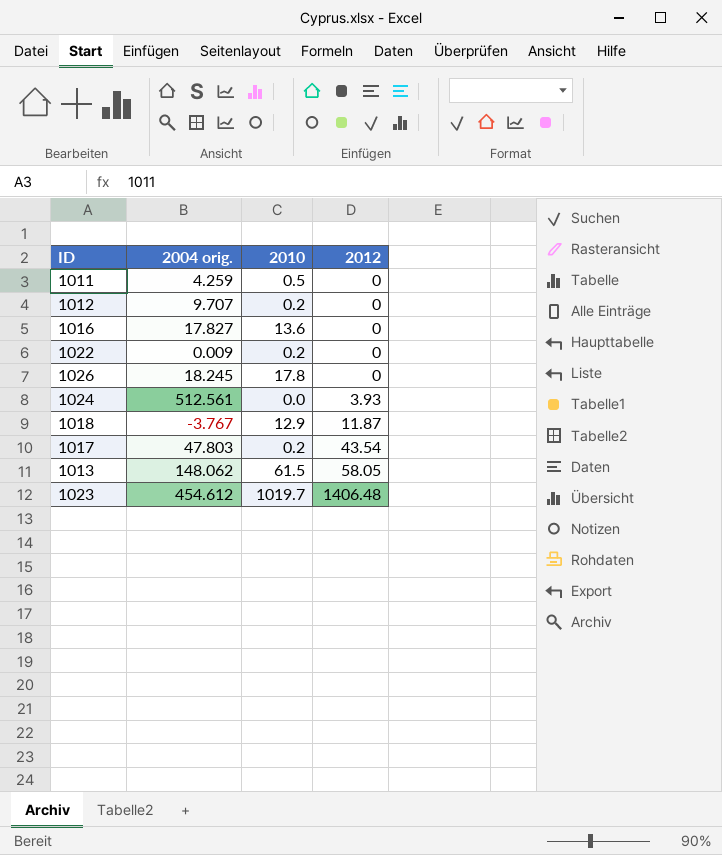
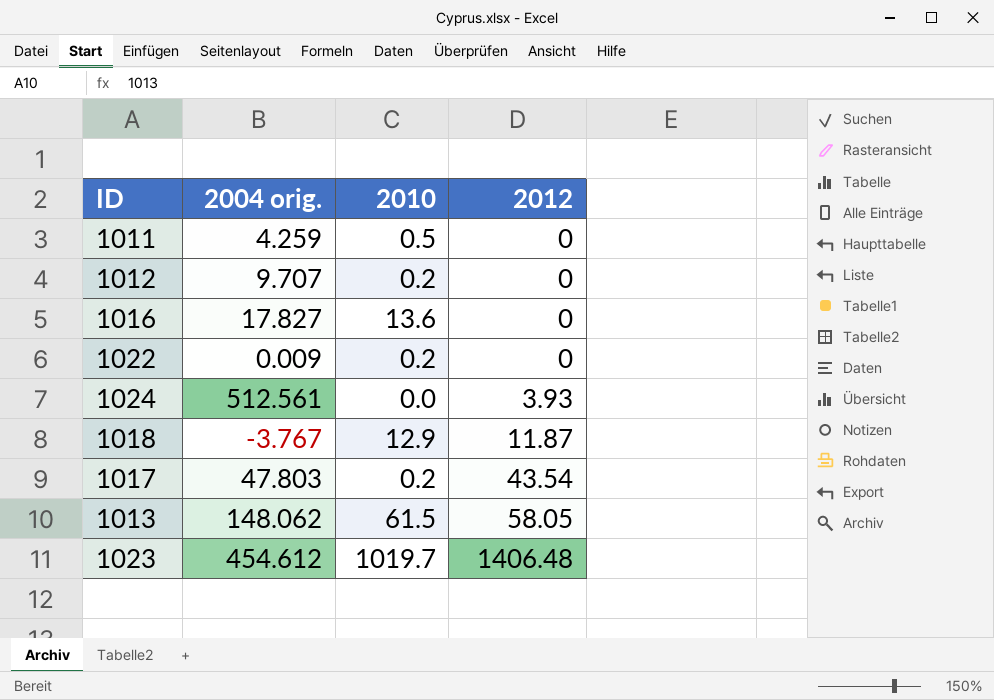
row 1026: 18.245 | 17.8 | 0 -> none

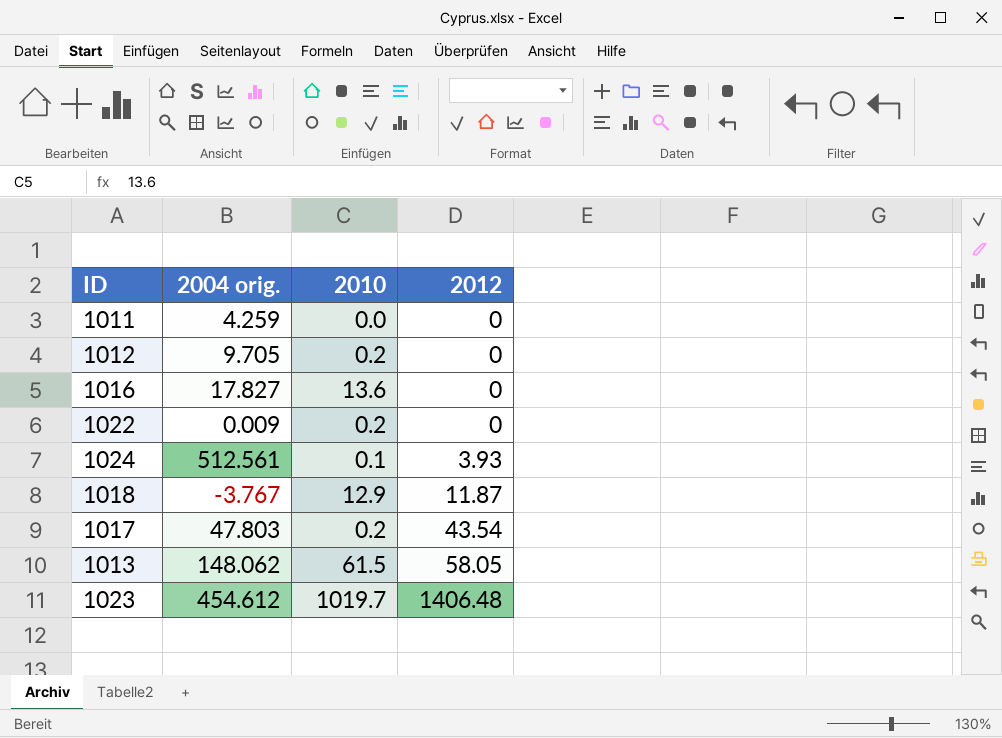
1011 | 2010: 0.5 -> 0.0
1012 | 2004 orig.: 9.707 -> 9.705
1024 | 2010: 0.0 -> 0.1

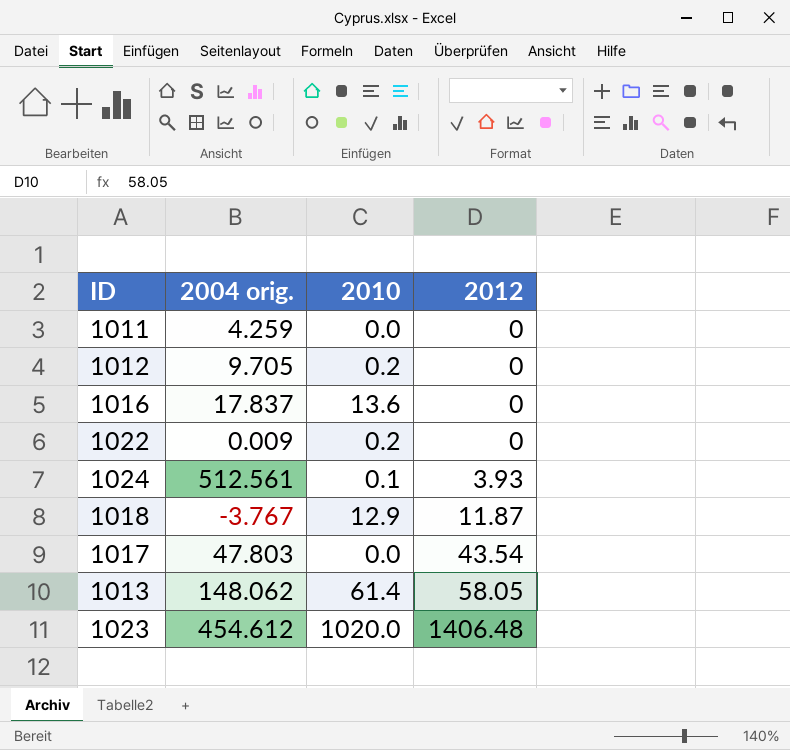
1016 | 2004 orig.: 17.827 -> 17.837
1017 | 2010: 0.2 -> 0.0
1013 | 2010: 61.5 -> 61.4
1023 | 2010: 1019.7 -> 1020.0

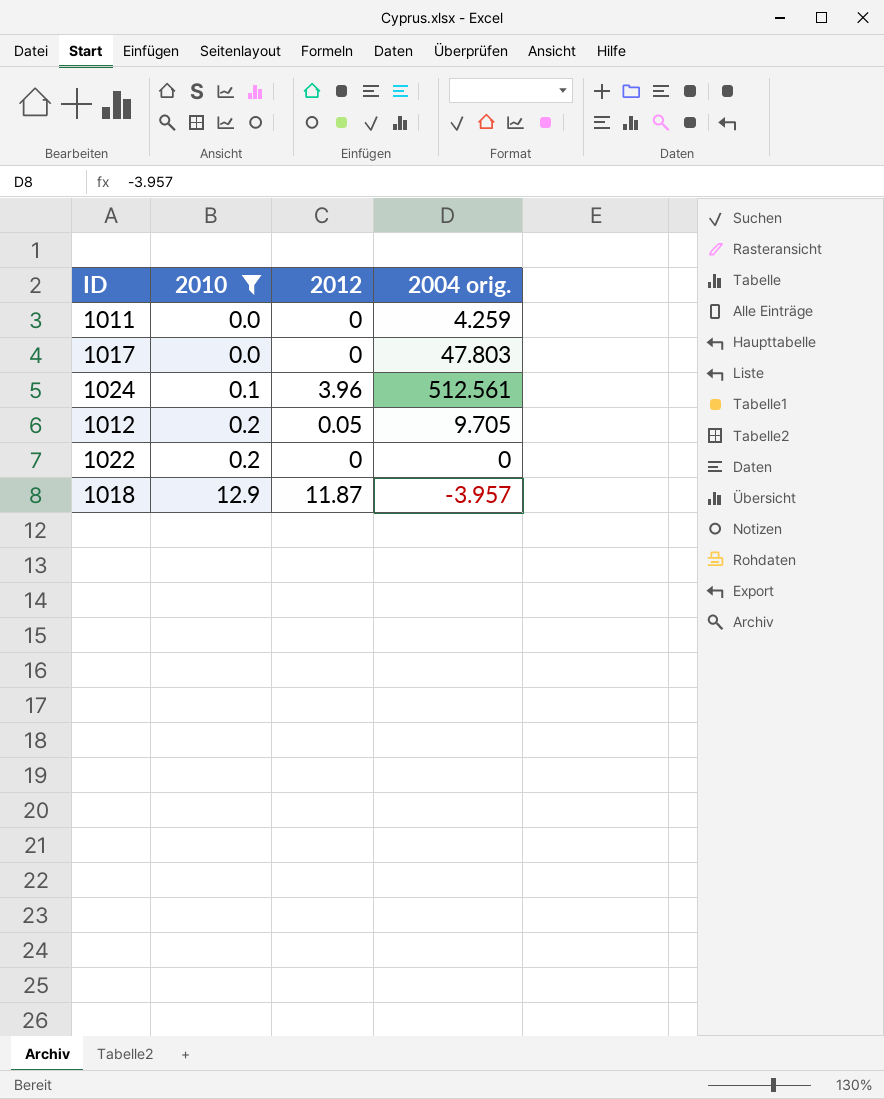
filter: none -> 2010 <= 12.9
row order: 2012 ascending -> 2010 ascending
column 2004 orig. | position: 2 -> 4
1017 | 2012: 43.54 -> 0
1024 | 2012: 3.93 -> 3.96
1012 | 2012: 0 -> 0.05
1022 | 2004 orig.: 0.009 -> 0
1018 | 2004 orig.: -3.767 -> -3.957

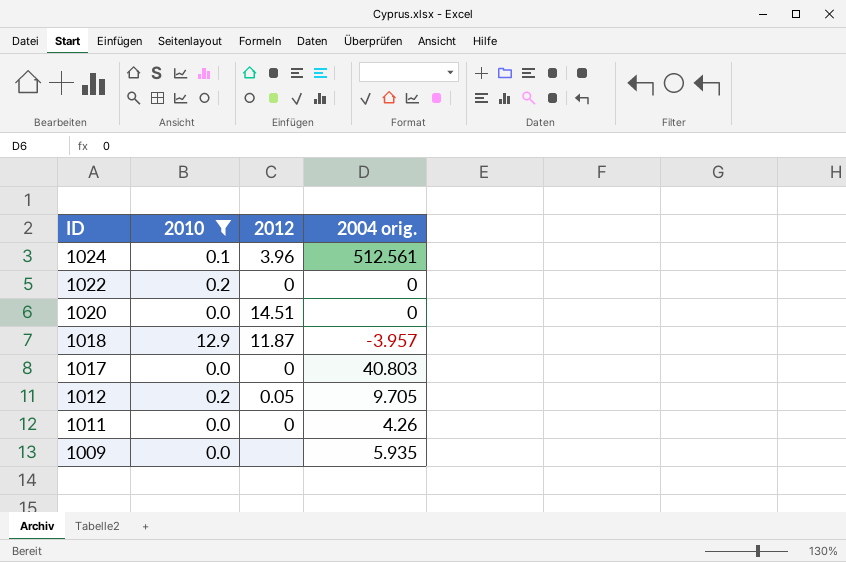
row order: 2010 ascending -> ID descending
row 1020: none -> 0.0 | 14.51 | 0
1017 | 2004 orig.: 47.803 -> 40.803
1011 | 2004 orig.: 4.259 -> 4.26
row 1009: none -> 0.0 | none | 5.935

